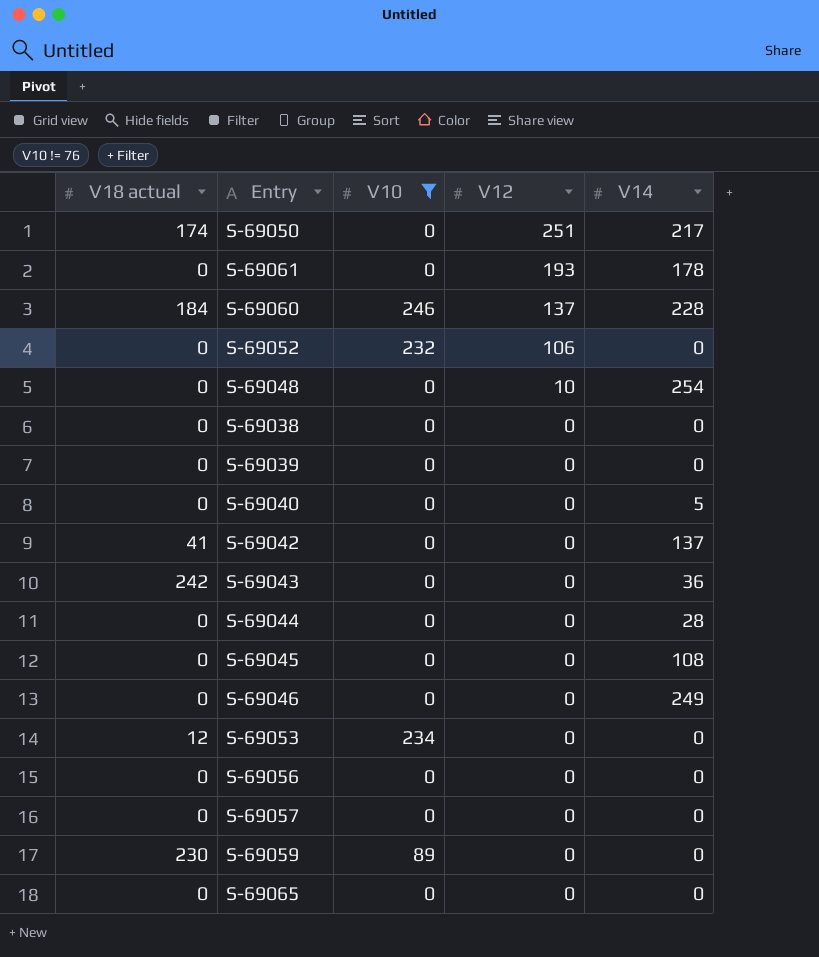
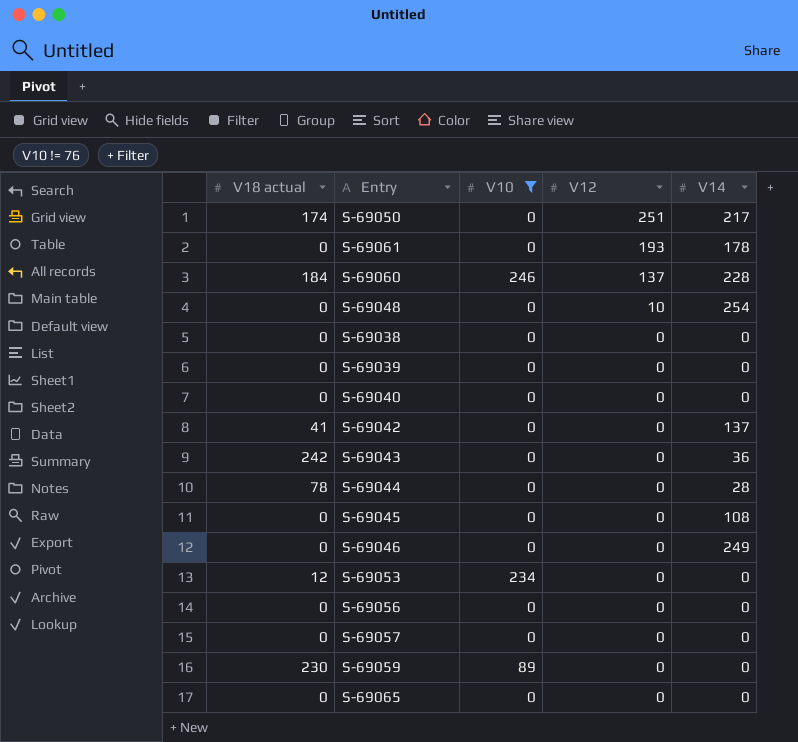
row S-69052: 0 | 232 | 106 | 0 -> none
S-69040 | V14: 5 -> 0
S-69044 | V18 actual: 0 -> 78

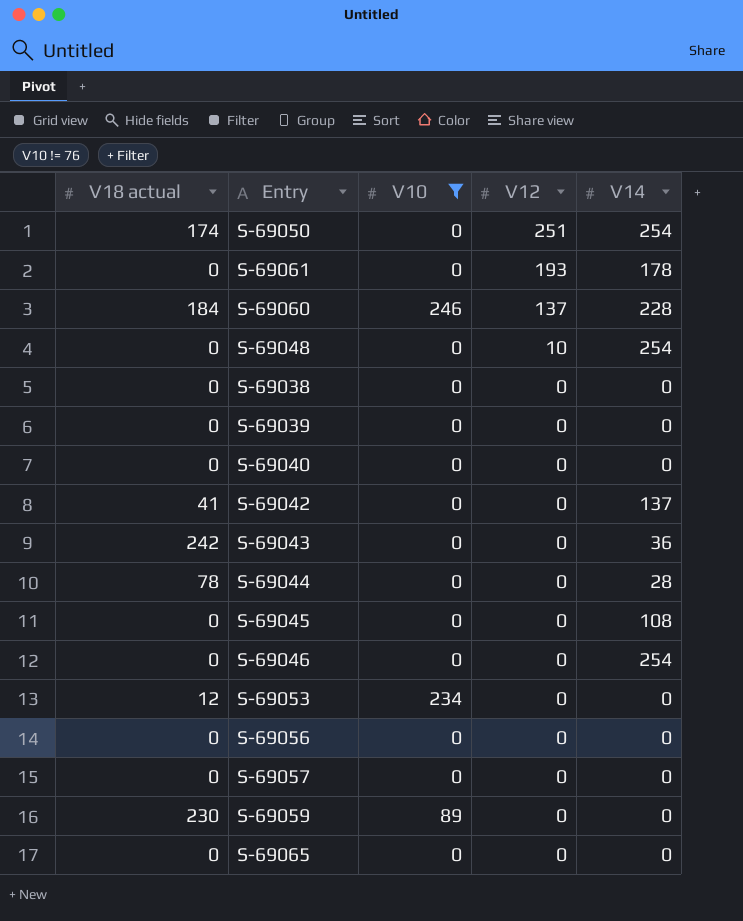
S-69050 | V14: 217 -> 254
S-69046 | V14: 249 -> 254

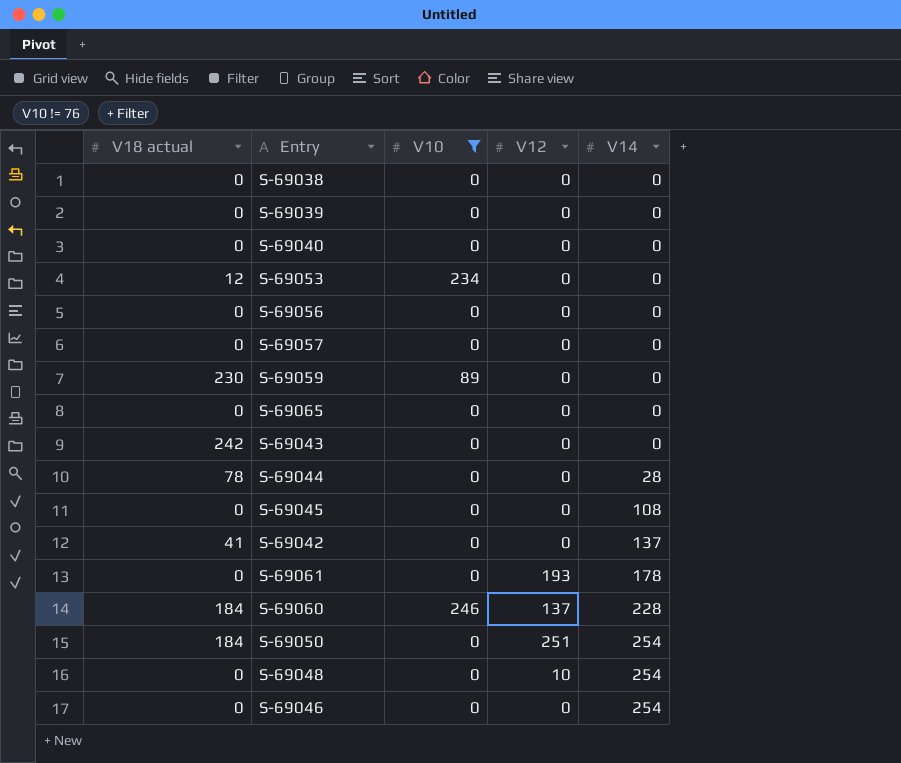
row order: V12 descending -> V14 ascending
S-69043 | V14: 36 -> 0
S-69050 | V18 actual: 174 -> 184

